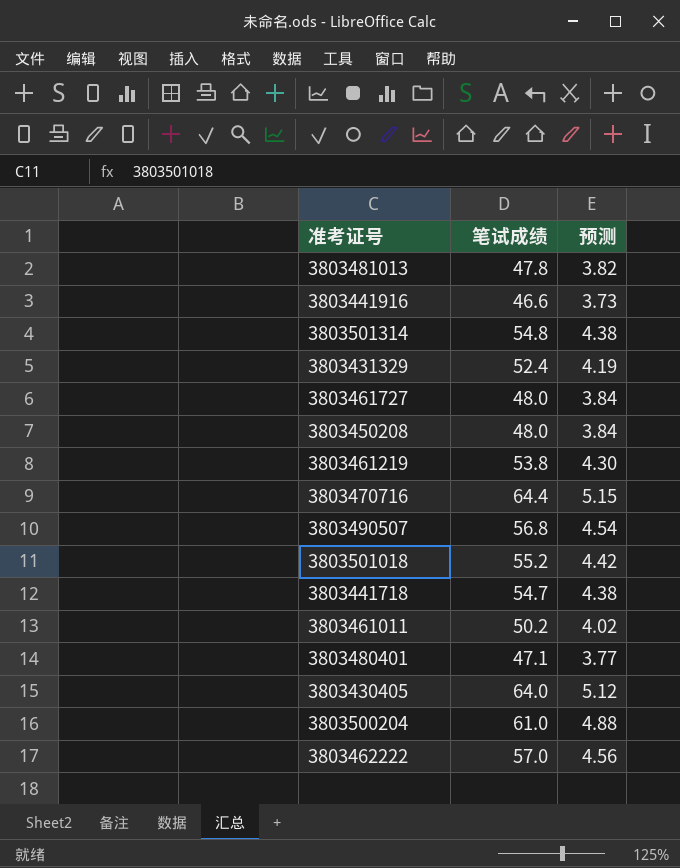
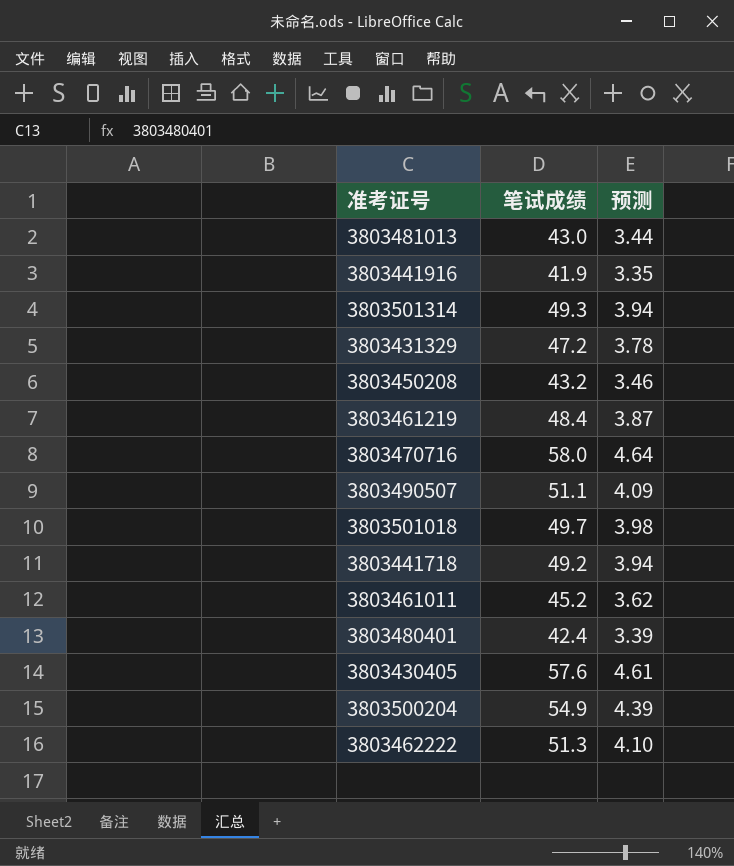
row 3803461727: 48.0 | 3.84 -> none
3803481013 | 笔试成绩: 47.8 -> 43.0
3803481013 | 预测: 3.82 -> 3.44
3803441916 | 笔试成绩: 46.6 -> 41.9
3803441916 | 预测: 3.73 -> 3.35
3803501314 | 笔试成绩: 54.8 -> 49.3
3803501314 | 预测: 4.38 -> 3.94
3803431329 | 笔试成绩: 52.4 -> 47.2
3803431329 | 预测: 4.19 -> 3.78
3803450208 | 笔试成绩: 48.0 -> 43.2
3803450208 | 预测: 3.84 -> 3.46
3803461219 | 笔试成绩: 53.8 -> 48.4
3803461219 | 预测: 4.30 -> 3.87
3803470716 | 笔试成绩: 64.4 -> 58.0
3803470716 | 预测: 5.15 -> 4.64
3803490507 | 笔试成绩: 56.8 -> 51.1
3803490507 | 预测: 4.54 -> 4.09
3803501018 | 笔试成绩: 55.2 -> 49.7
3803501018 | 预测: 4.42 -> 3.98
3803441718 | 笔试成绩: 54.7 -> 49.2
3803441718 | 预测: 4.38 -> 3.94
3803461011 | 笔试成绩: 50.2 -> 45.2
3803461011 | 预测: 4.02 -> 3.62
3803480401 | 笔试成绩: 47.1 -> 42.4
3803480401 | 预测: 3.77 -> 3.39
3803430405 | 笔试成绩: 64.0 -> 57.6
3803430405 | 预测: 5.12 -> 4.61
3803500204 | 笔试成绩: 61.0 -> 54.9
3803500204 | 预测: 4.88 -> 4.39
3803462222 | 笔试成绩: 57.0 -> 51.3
3803462222 | 预测: 4.56 -> 4.10

